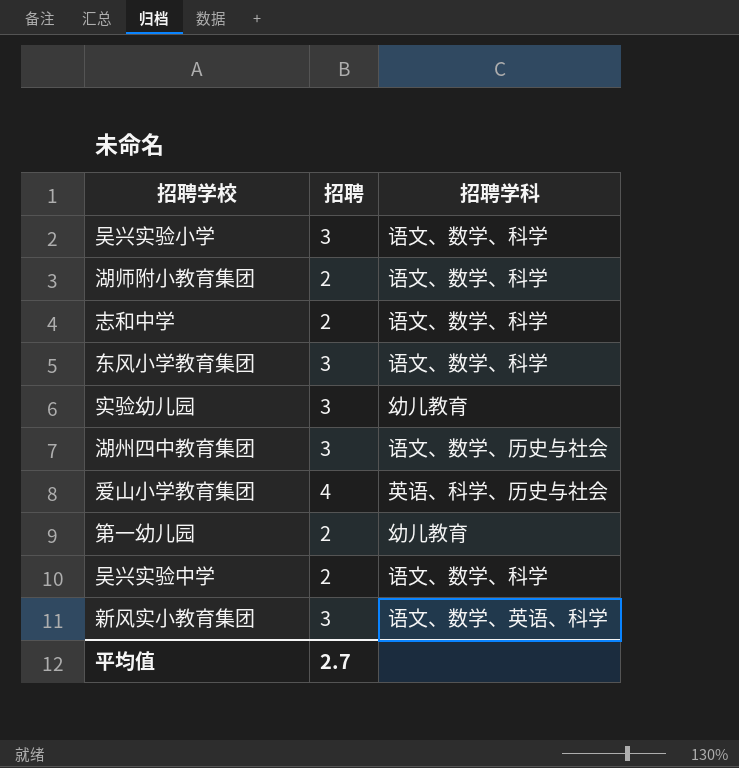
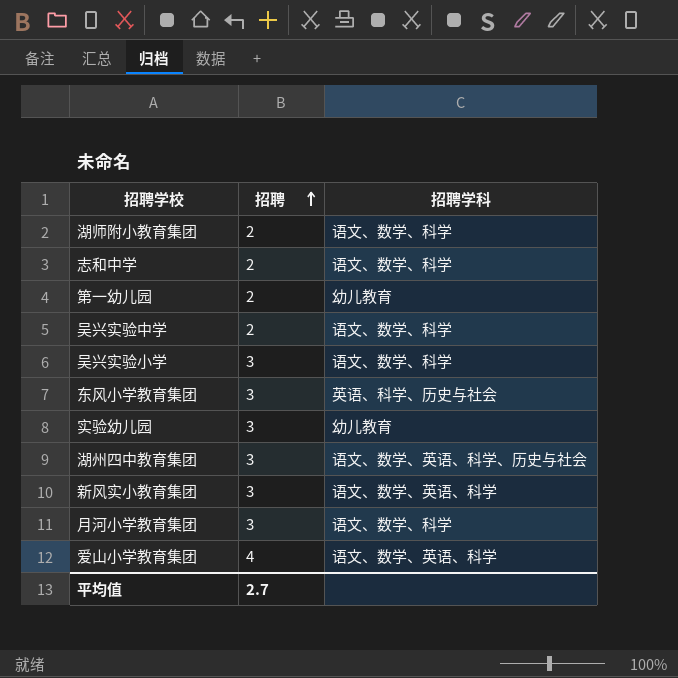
row order: none -> 招聘 ascending
东风小学教育集团 | 招聘学科: 语文、数学、科学 -> 英语、科学、历史与社会
湖州四中教育集团 | 招聘学科: 语文、数学、历史与社会 -> 语文、数学、英语、科学、历史与社会
row 月河小学教育集团: none -> 3 | 语文、数学、科学
爱山小学教育集团 | 招聘学科: 英语、科学、历史与社会 -> 语文、数学、英语、科学

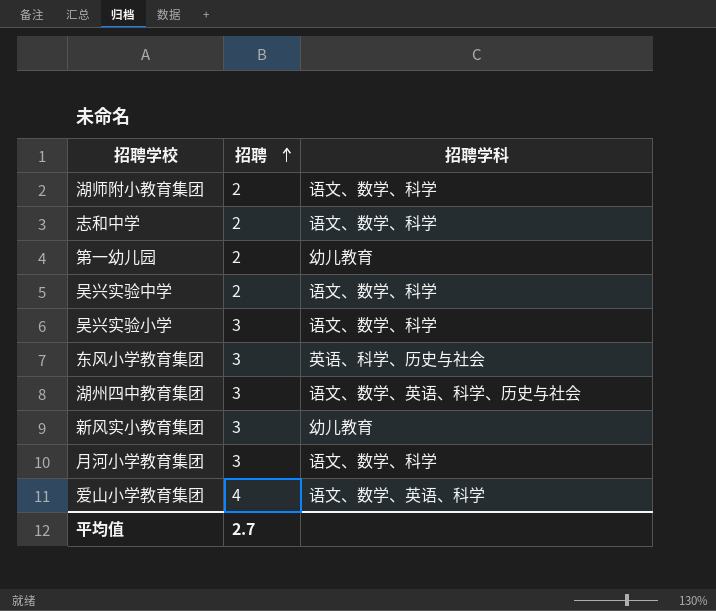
row 实验幼儿园: 3 | 幼儿教育 -> none
新风实小教育集团 | 招聘学科: 语文、数学、英语、科学 -> 幼儿教育

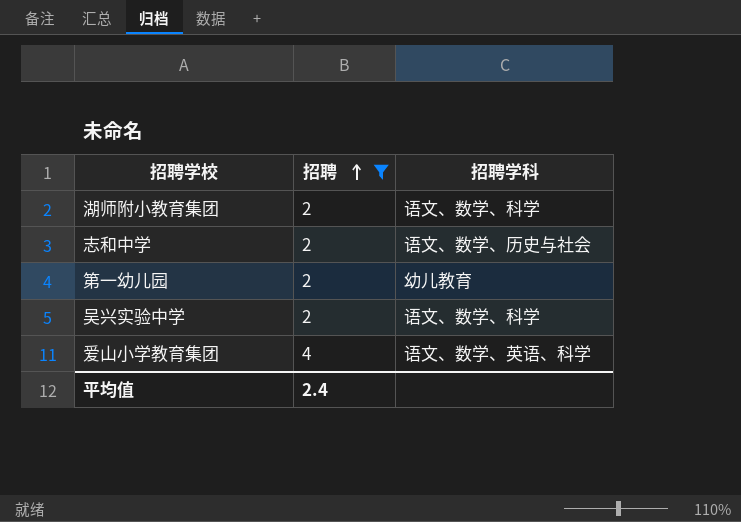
filter: none -> 招聘 != 3
志和中学 | 招聘学科: 语文、数学、科学 -> 语文、数学、历史与社会
平均值 | 招聘: 2.7 -> 2.4

